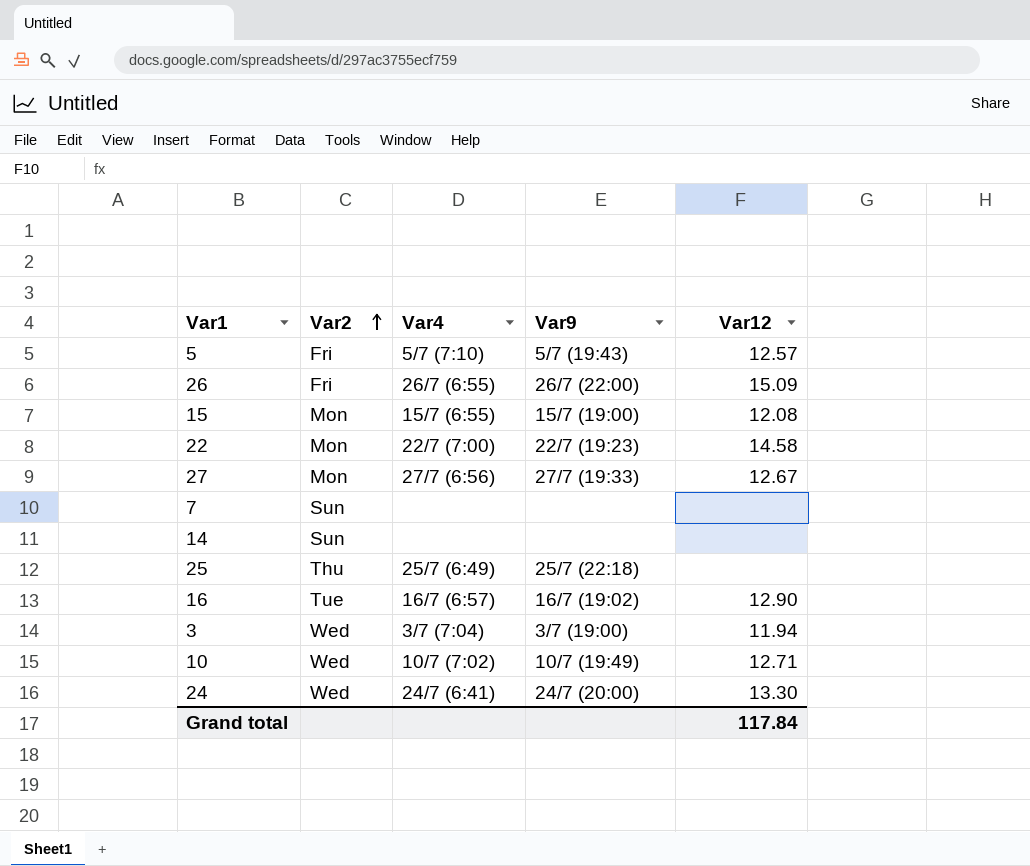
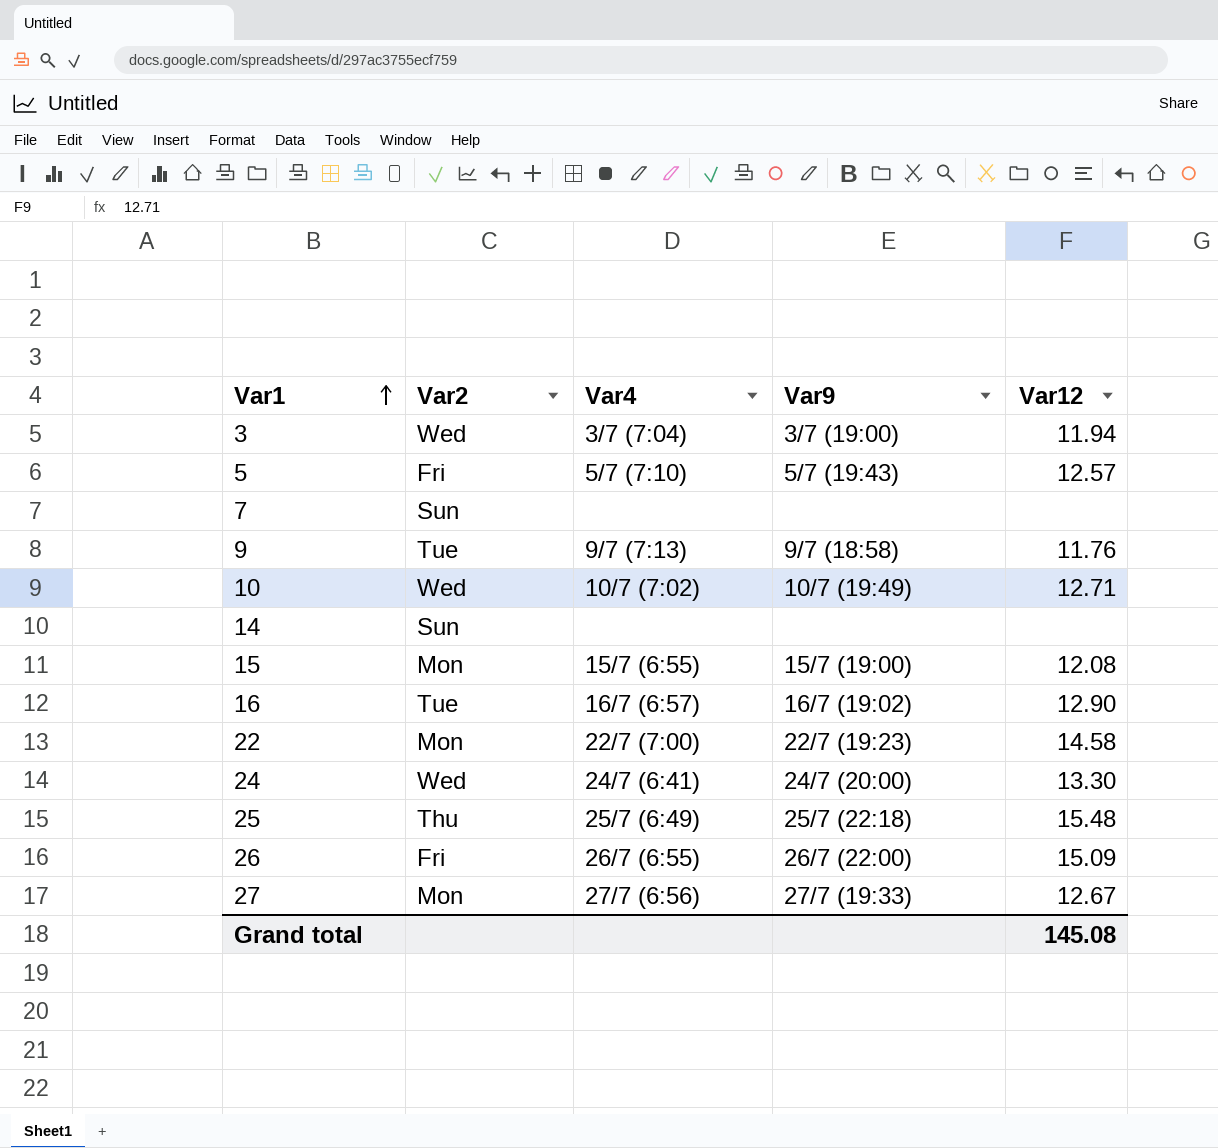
row order: Var2 ascending -> Var1 ascending
row 9: none -> Tue | 9/7 (7:13) | 9/7 (18:58) | 11.76
25 | Var12: none -> 15.48
Grand total | Var12: 117.84 -> 145.08

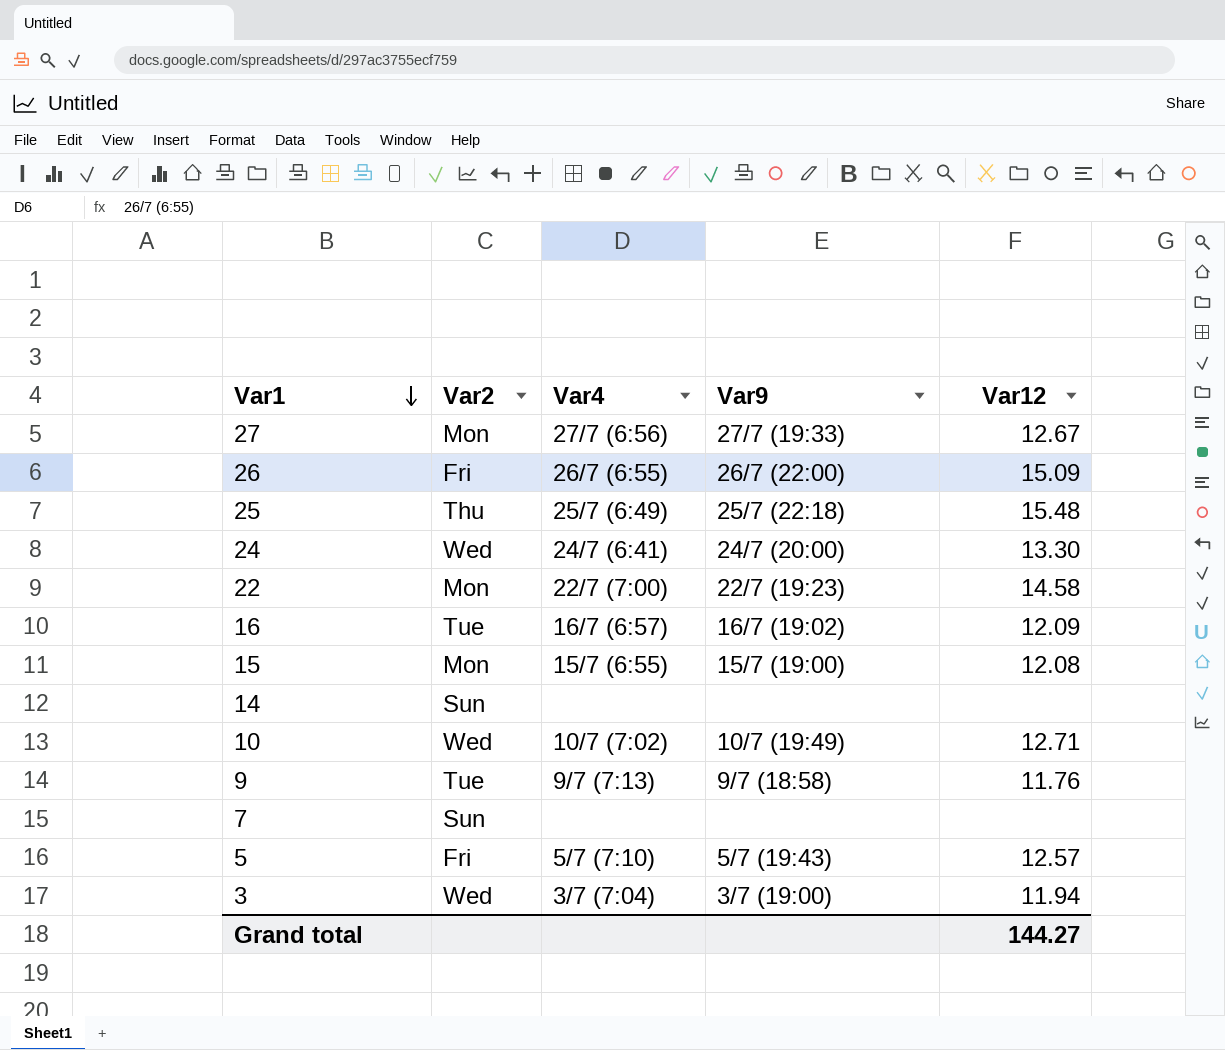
row order: Var1 ascending -> Var1 descending
16 | Var12: 12.90 -> 12.09
Grand total | Var12: 145.08 -> 144.27

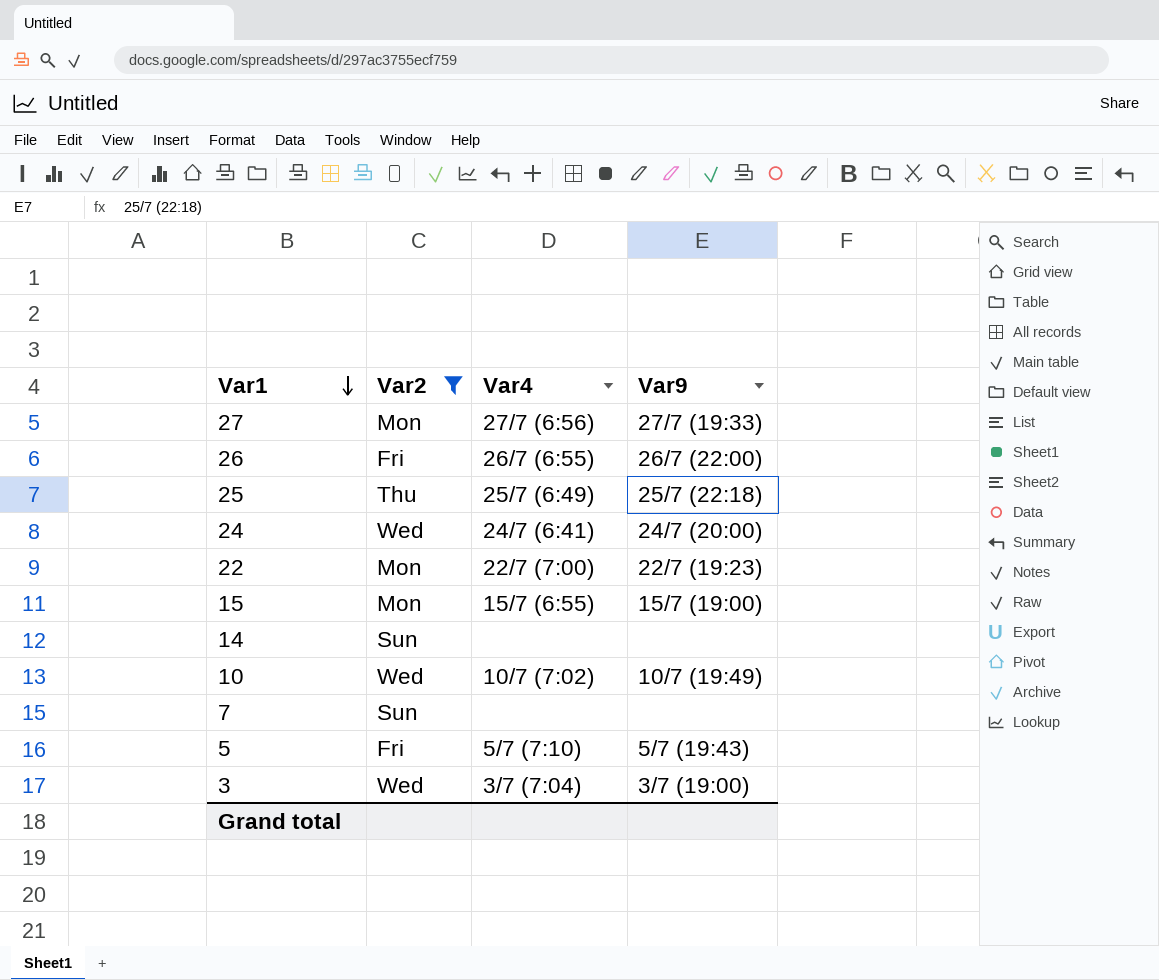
filter: none -> Var2 != Tue
column Var12 | position: 5 -> none

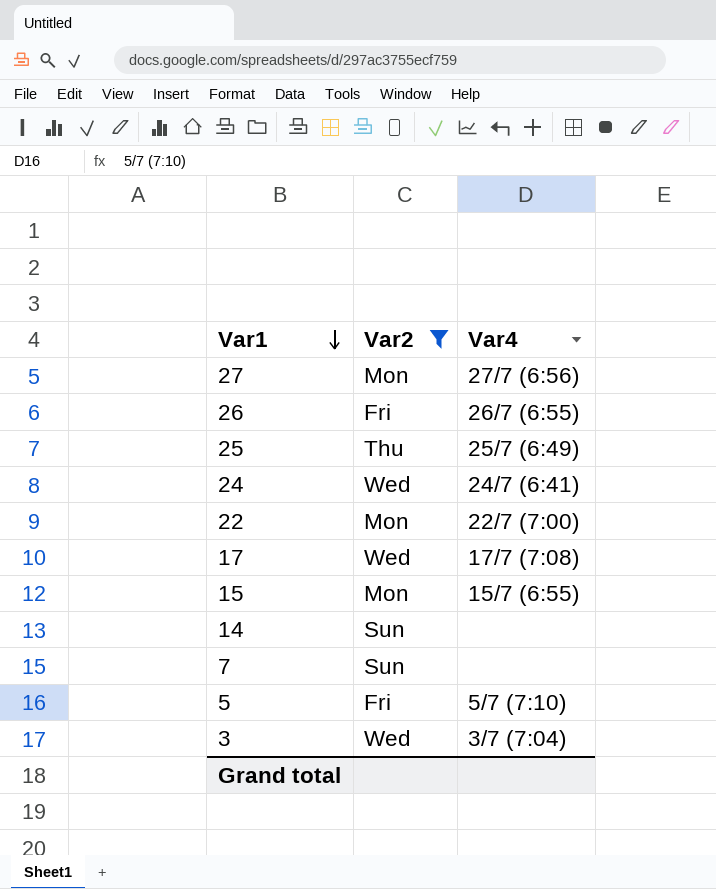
column Var9 | position: 4 -> none
row 10: Wed | 10/7 (7:02) | 10/7 (19:49) -> none
row 17: none -> Wed | 17/7 (7:08)

